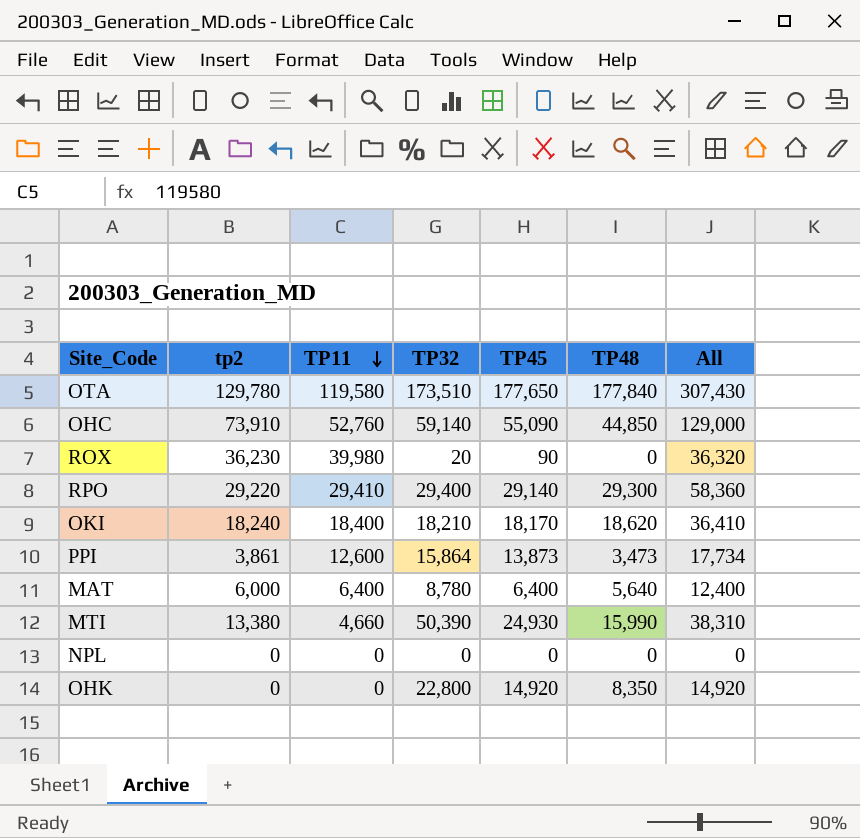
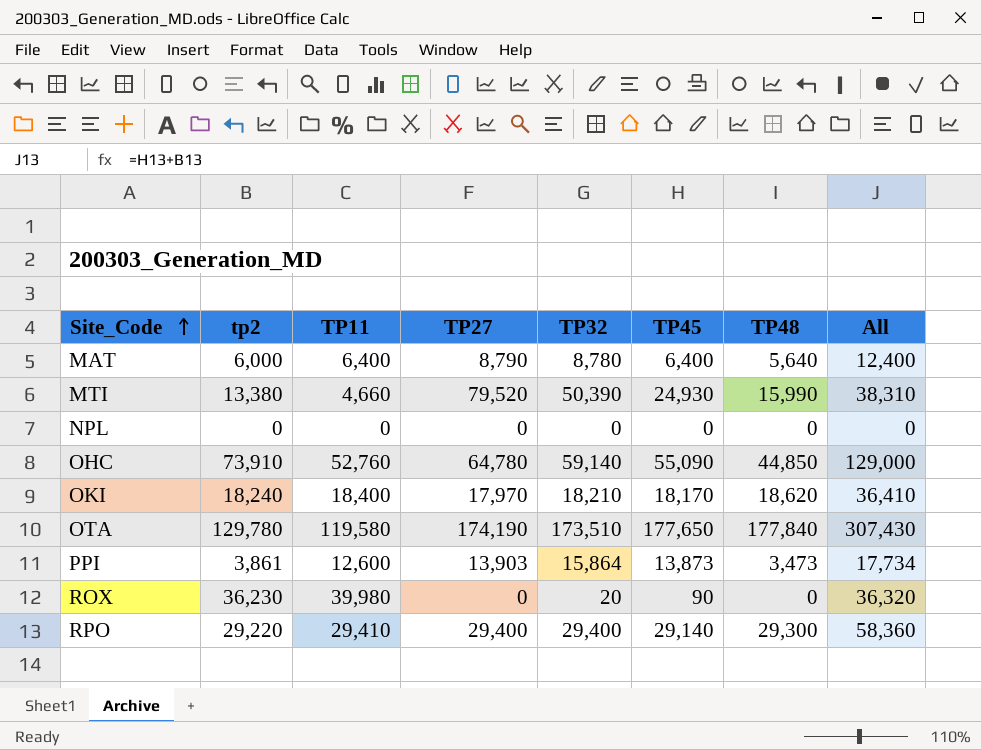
row order: TP11 descending -> Site_Code ascending
column TP27 | position: none -> 4
row OHK: 0 | 0 | 22,800 | 14,920 | 8,350 | 14,920 -> none

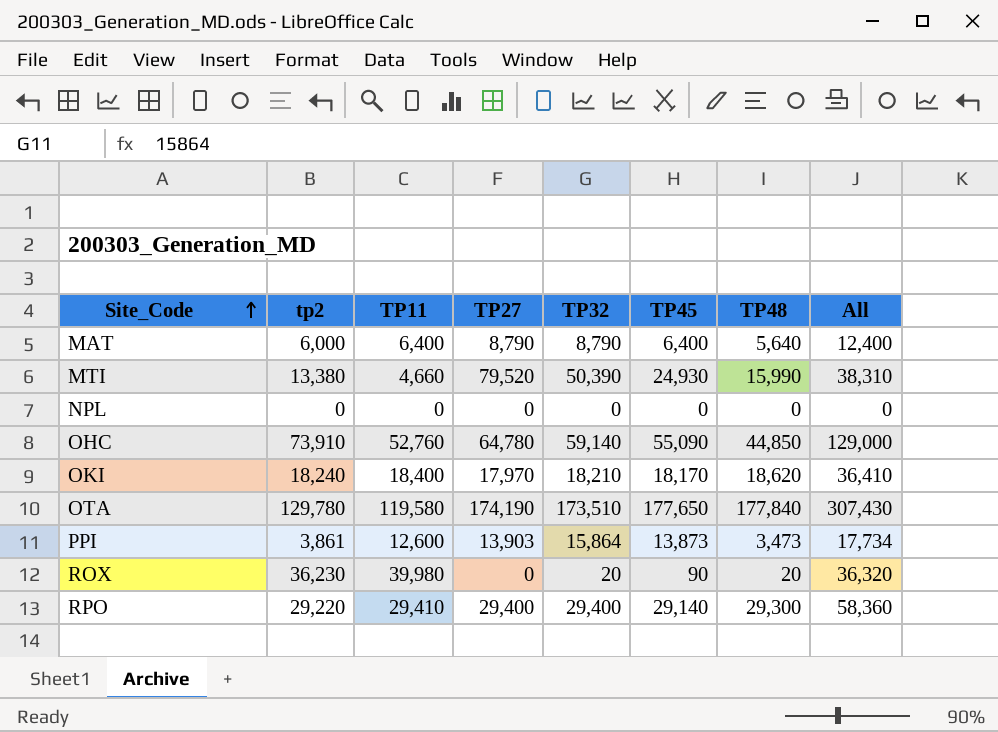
MAT | TP32: 8,780 -> 8,790
ROX | TP48: 0 -> 20

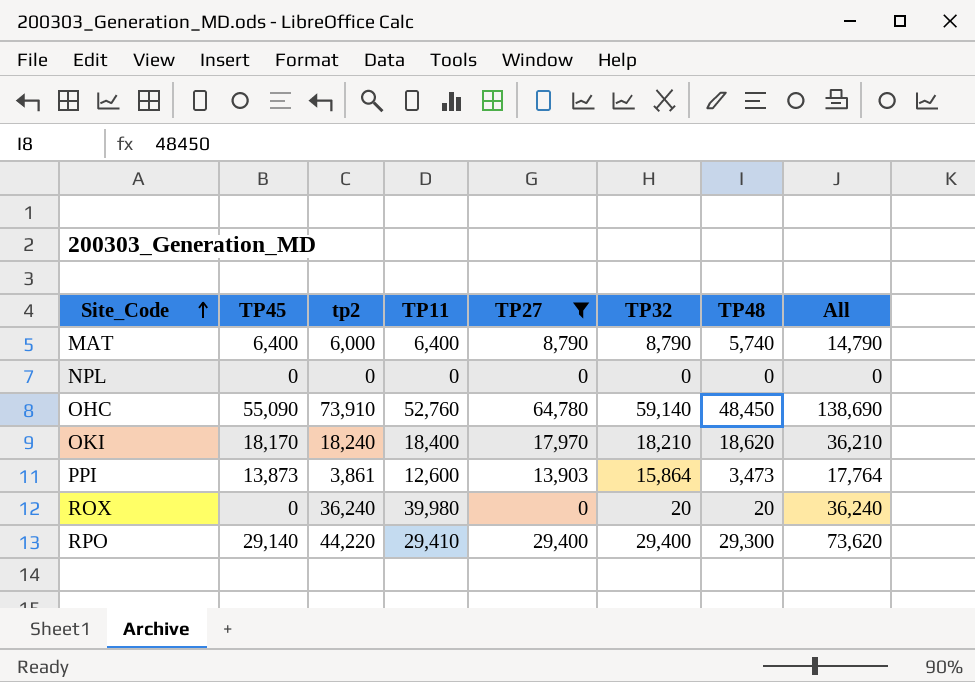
filter: none -> TP27 <= 64,780
column TP45 | position: 6 -> 2
column All | formula: [tp2] + [TP45] -> [tp2] + [TP27]
MAT | TP48: 5,640 -> 5,740
OHC | TP48: 44,850 -> 48,450
ROX | TP45: 90 -> 0
ROX | tp2: 36,230 -> 36,240
RPO | tp2: 29,220 -> 44,220

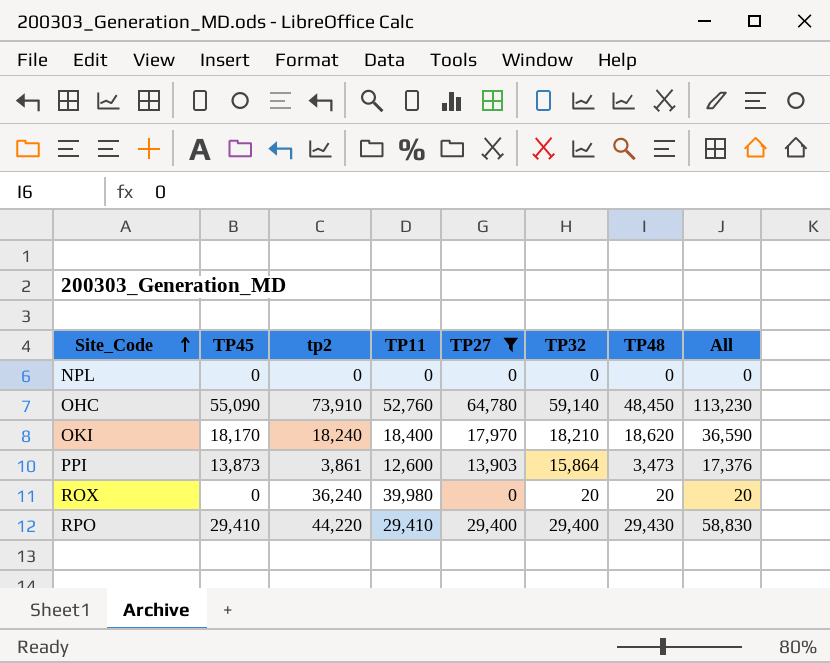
column All | formula: [tp2] + [TP27] -> [TP27] + [TP48]
row MAT: 6,400 | 6,000 | 6,400 | 8,790 | 8,790 | 5,740 | 14,790 -> none
RPO | TP45: 29,140 -> 29,410
RPO | TP48: 29,300 -> 29,430

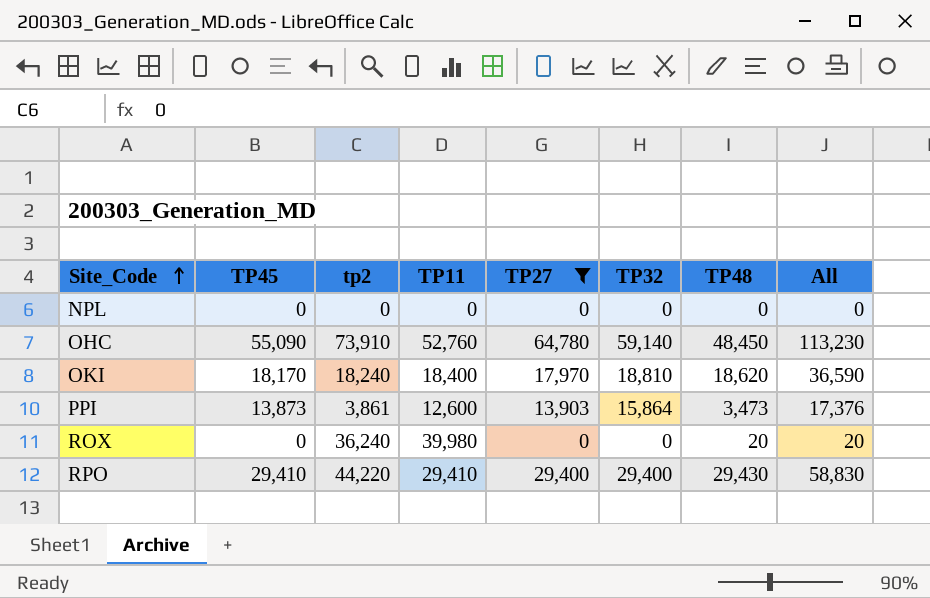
OKI | TP32: 18,210 -> 18,810
ROX | TP32: 20 -> 0

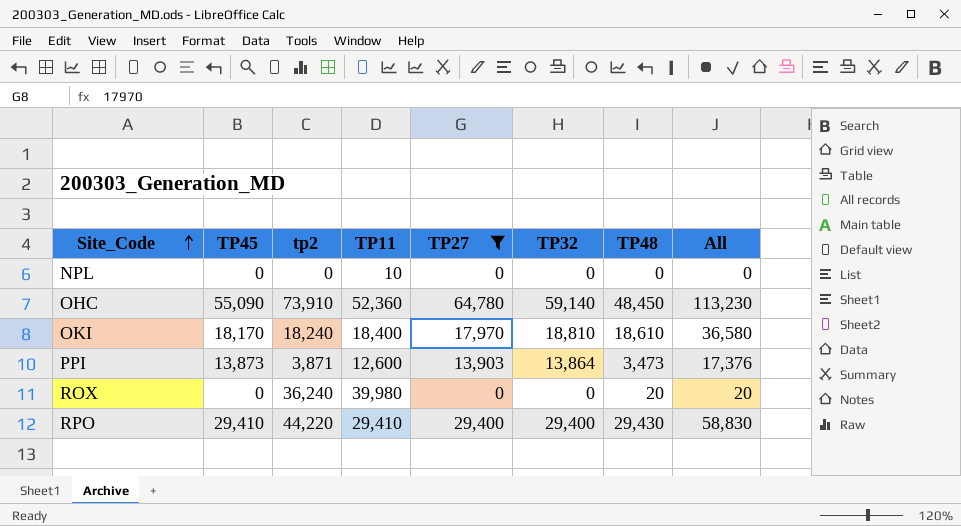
NPL | TP11: 0 -> 10
OHC | TP11: 52,760 -> 52,360
OKI | TP48: 18,620 -> 18,610
OKI | All: 36,590 -> 36,580
PPI | tp2: 3,861 -> 3,871
PPI | TP32: 15,864 -> 13,864

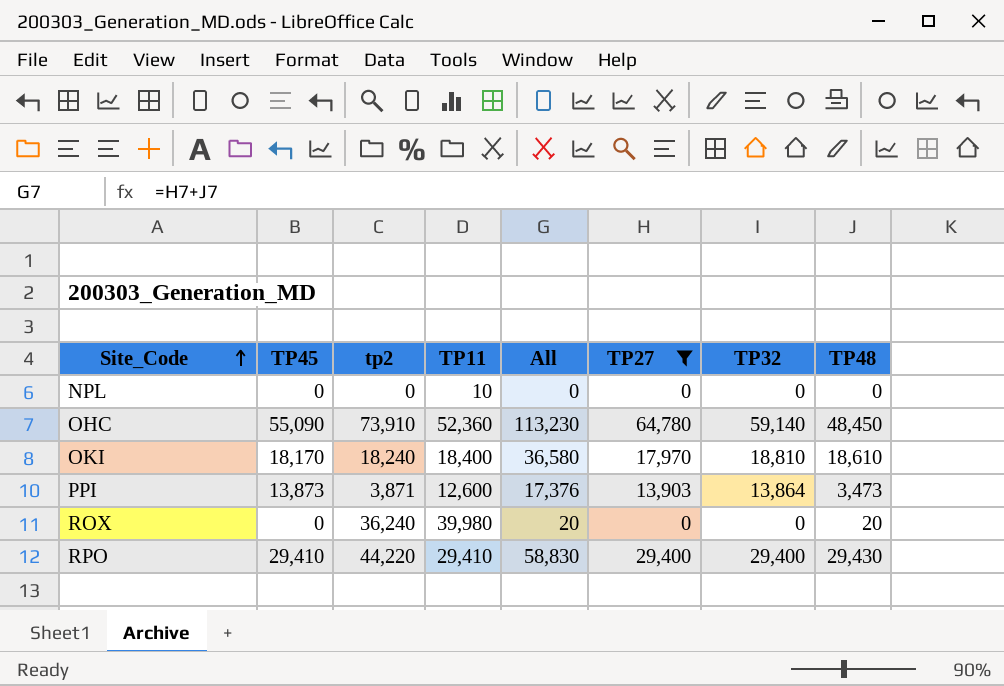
column All | position: 8 -> 5

